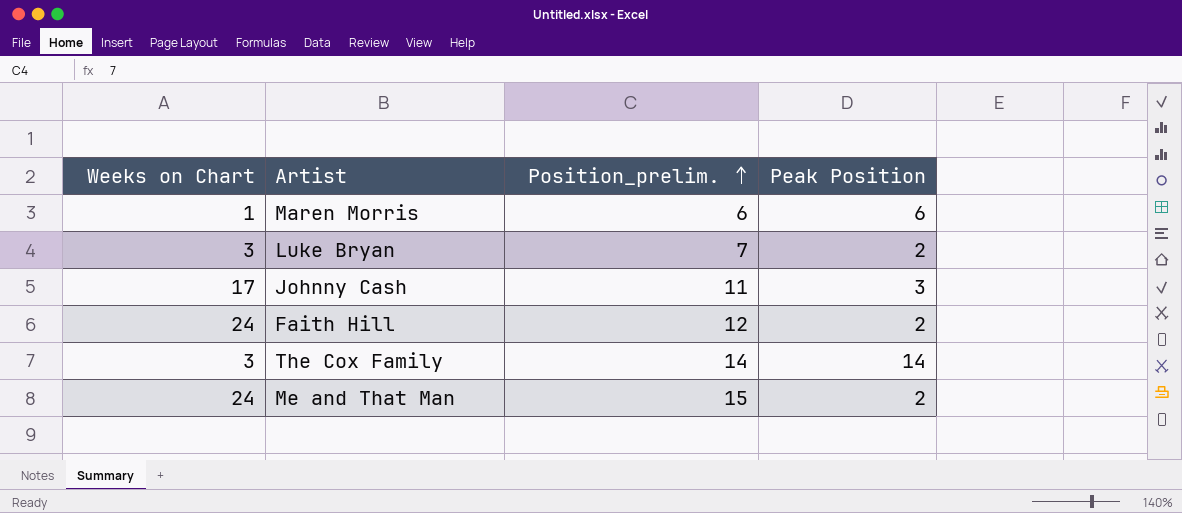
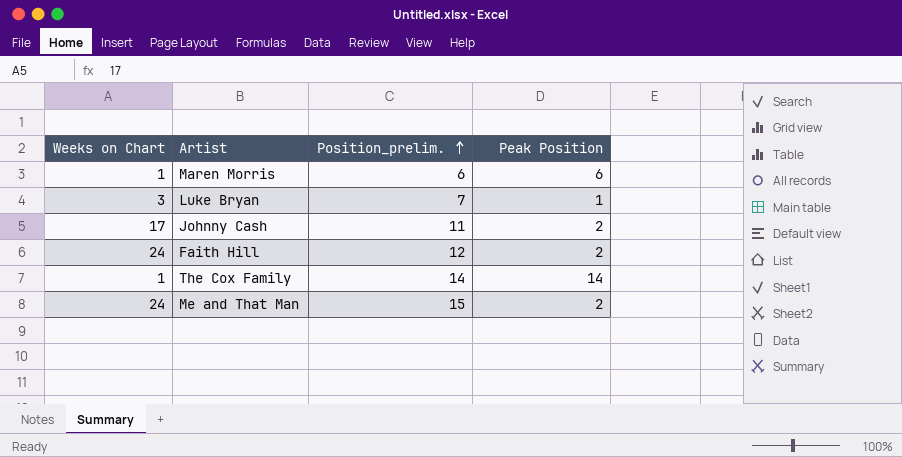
Luke Bryan | Peak Position: 2 -> 1
Johnny Cash | Peak Position: 3 -> 2
The Cox Family | Weeks on Chart: 3 -> 1

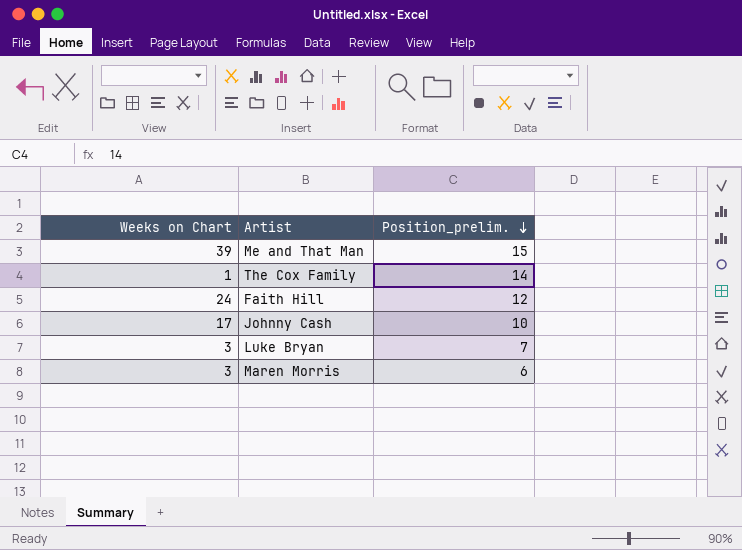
row order: Position_prelim. ascending -> Position_prelim. descending
column Peak Position | position: 4 -> none
Me and That Man | Weeks on Chart: 24 -> 39
Johnny Cash | Position_prelim.: 11 -> 10
Maren Morris | Weeks on Chart: 1 -> 3

